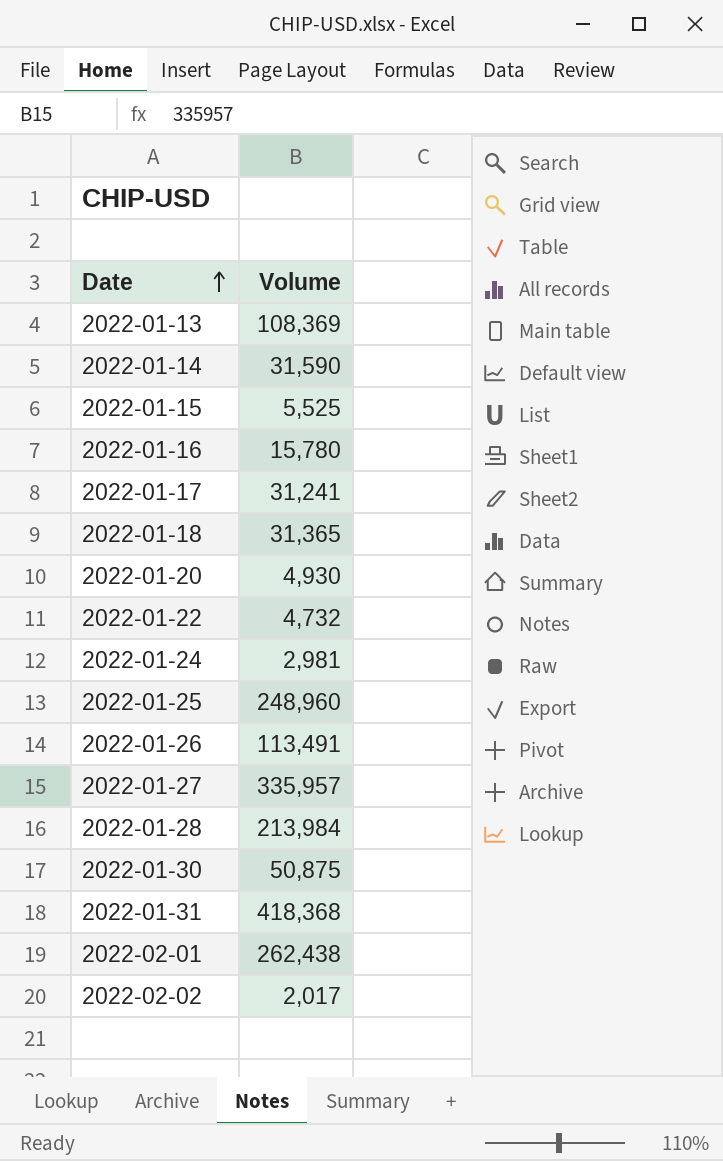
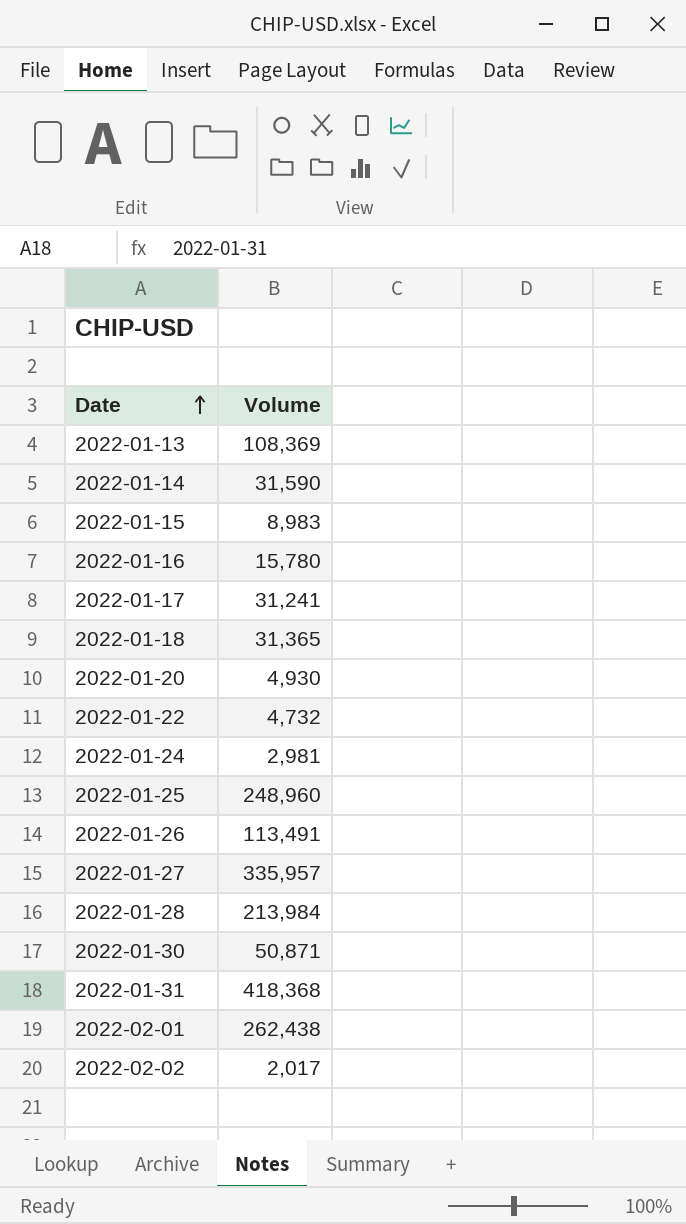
2022-01-15 | Volume: 5,525 -> 8,983
2022-01-30 | Volume: 50,875 -> 50,871

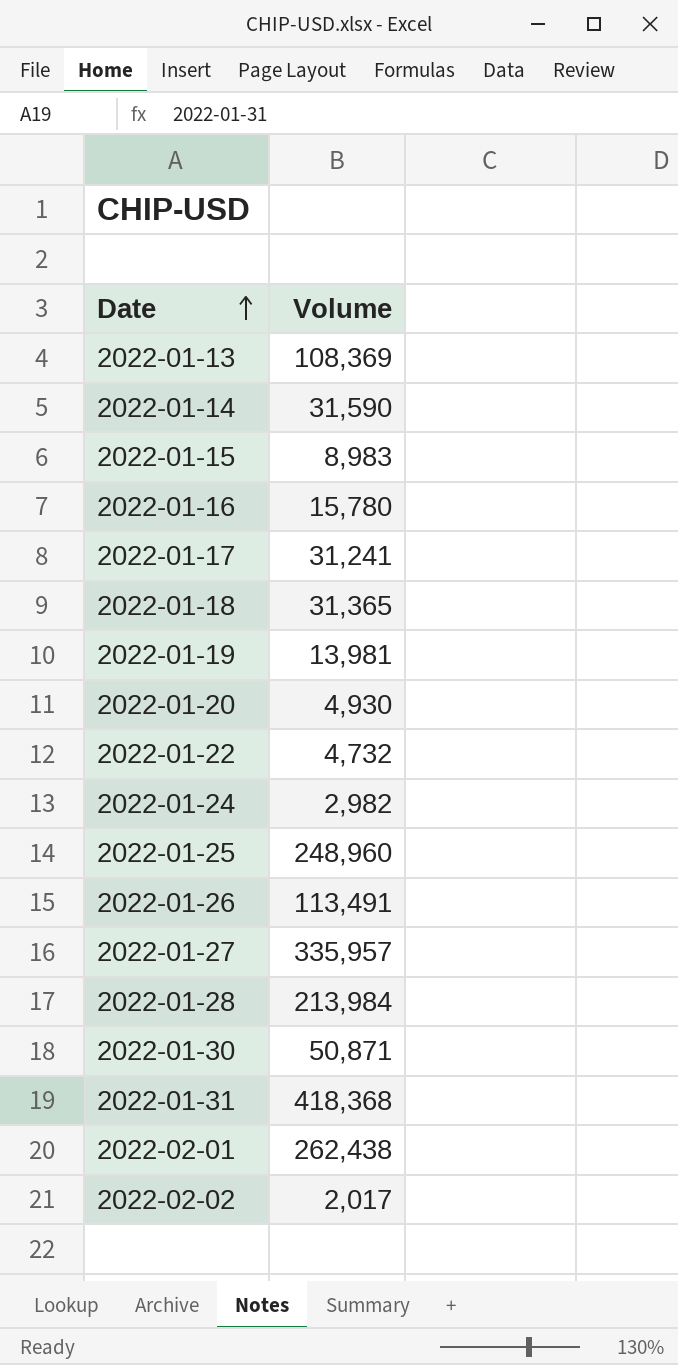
row 2022-01-19: none -> 13,981
2022-01-24 | Volume: 2,981 -> 2,982

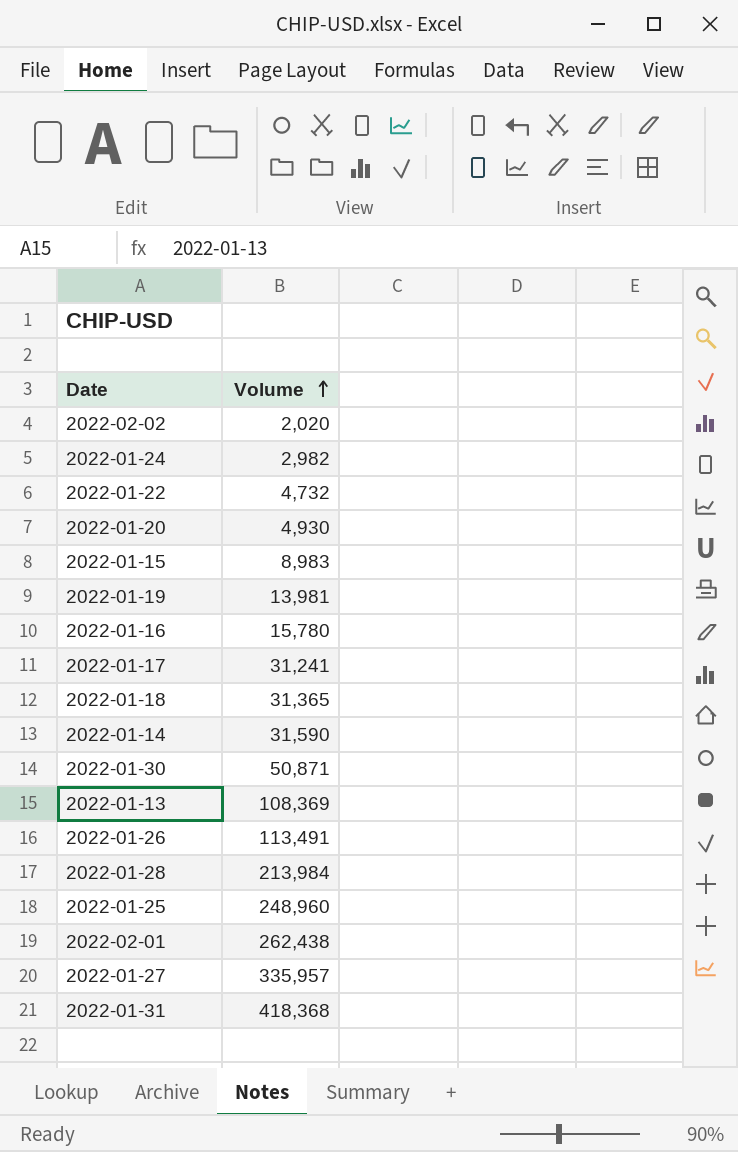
row order: Date ascending -> Volume ascending
2022-02-02 | Volume: 2,017 -> 2,020

